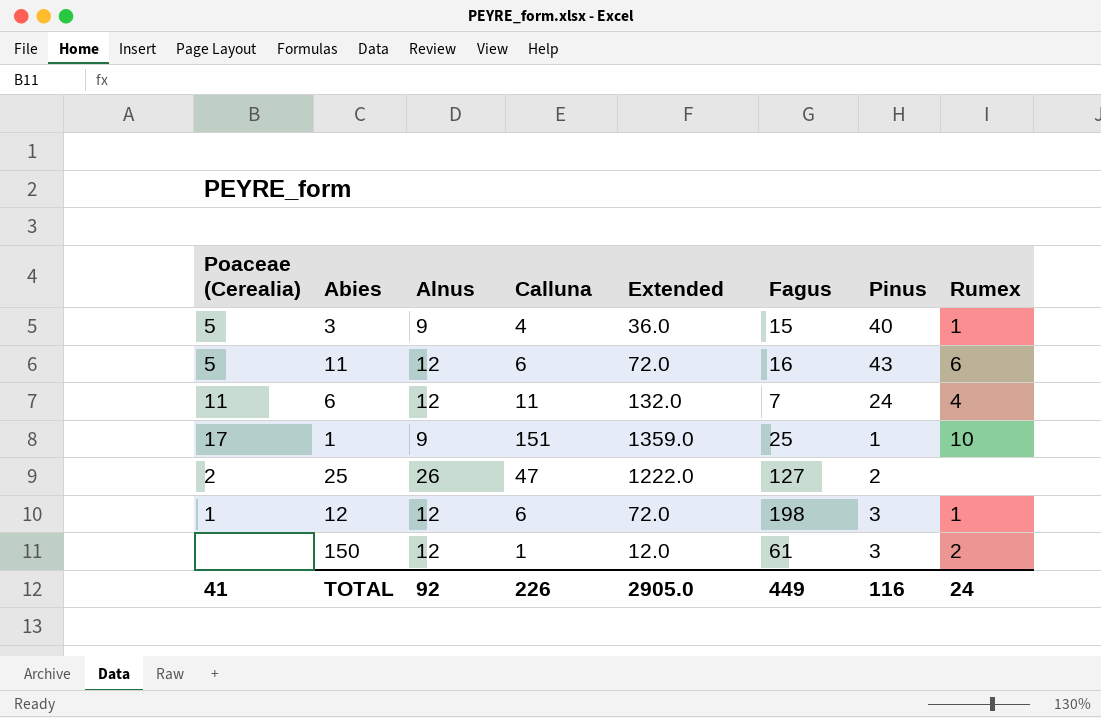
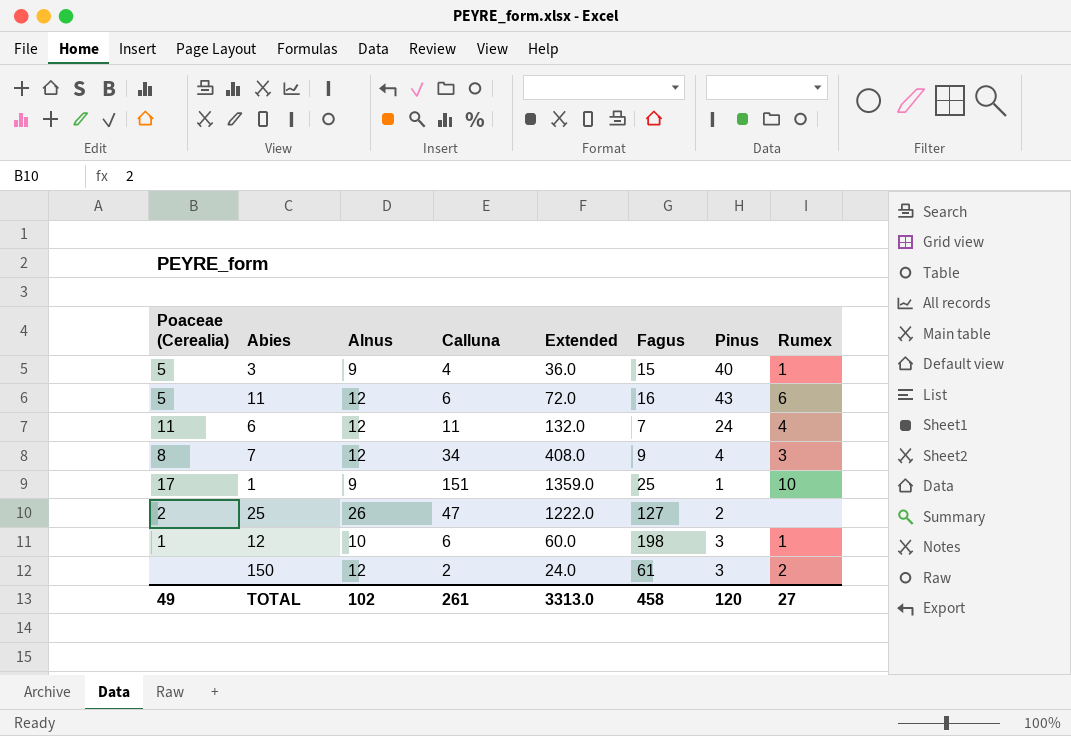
row 7: none -> 8 | 12 | 34 | 408.0 | 9 | 4 | 3
12 | Alnus: 12 -> 10
12 | Extended: 72.0 -> 60.0
150 | Calluna: 1 -> 2
150 | Extended: 12.0 -> 24.0
TOTAL | Poaceae (Cerealia): 41 -> 49
TOTAL | Alnus: 92 -> 102
TOTAL | Calluna: 226 -> 261
TOTAL | Extended: 2905.0 -> 3313.0
TOTAL | Fagus: 449 -> 458
TOTAL | Pinus: 116 -> 120
TOTAL | Rumex: 24 -> 27

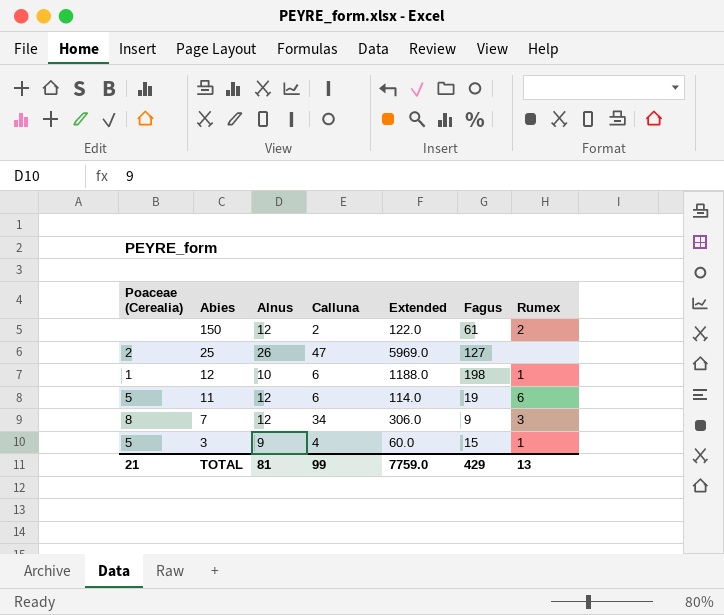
row order: none -> Abies descending
column Pinus | position: 7 -> none
column Extended | formula: [Alnus] * [Calluna] -> [Calluna] * [Fagus]
row 6: 11 | 12 | 11 | 132.0 | 7 | 24 | 4 -> none
row 1: 17 | 9 | 151 | 1359.0 | 25 | 1 | 10 -> none
11 | Fagus: 16 -> 19
TOTAL | Poaceae (Cerealia): 49 -> 21
TOTAL | Alnus: 102 -> 81
TOTAL | Calluna: 261 -> 99
TOTAL | Extended: 3313.0 -> 7759.0
TOTAL | Fagus: 458 -> 429
TOTAL | Rumex: 27 -> 13

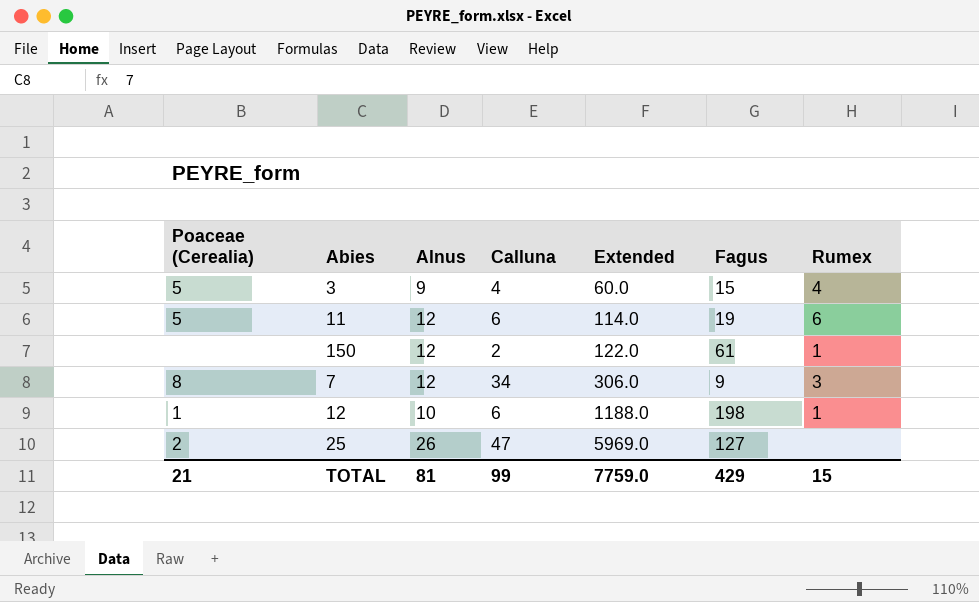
row order: Abies descending -> Extended ascending
3 | Rumex: 1 -> 4
150 | Rumex: 2 -> 1
TOTAL | Rumex: 13 -> 15

